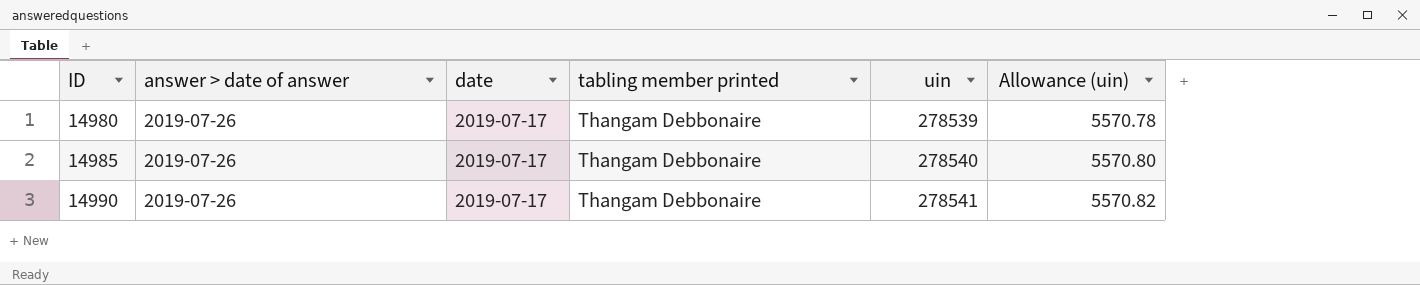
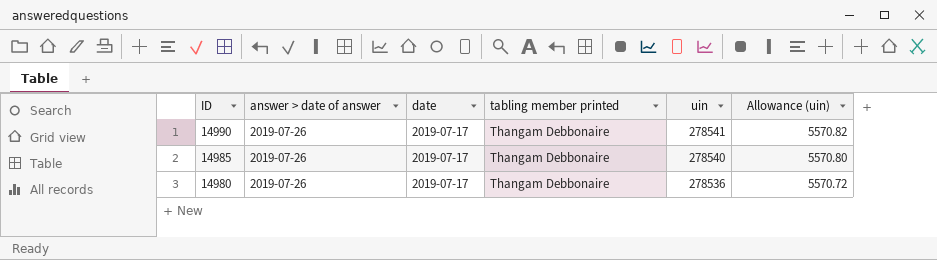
row order: ID ascending -> ID descending
14980 | uin: 278539 -> 278536
14980 | Allowance (uin): 5570.78 -> 5570.72

